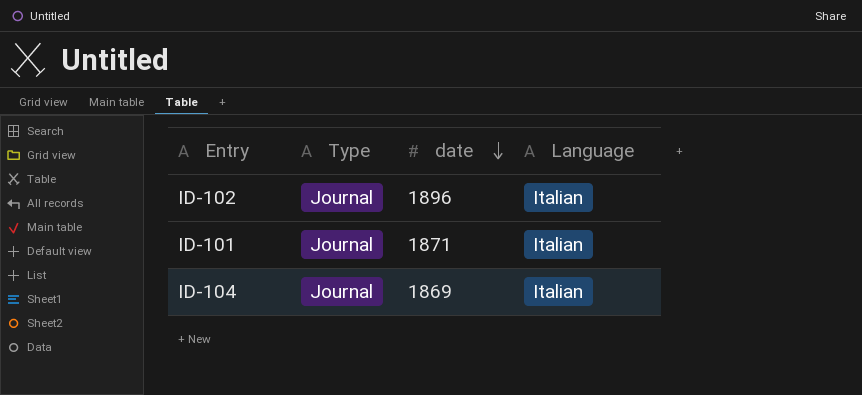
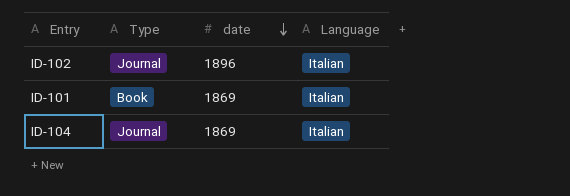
ID-101 | Type: Journal -> Book
ID-101 | date: 1871 -> 1869

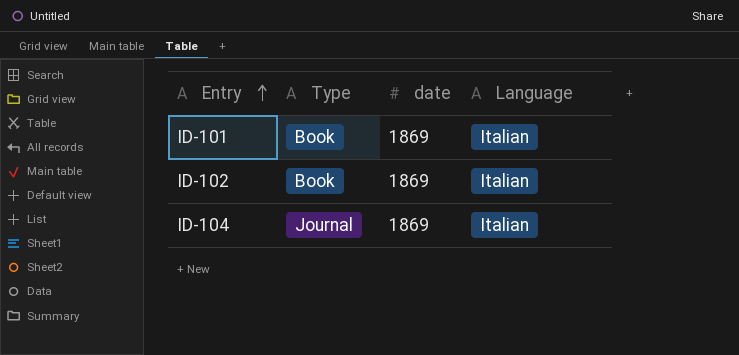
row order: date descending -> Entry ascending
ID-102 | Type: Journal -> Book
ID-102 | date: 1896 -> 1869

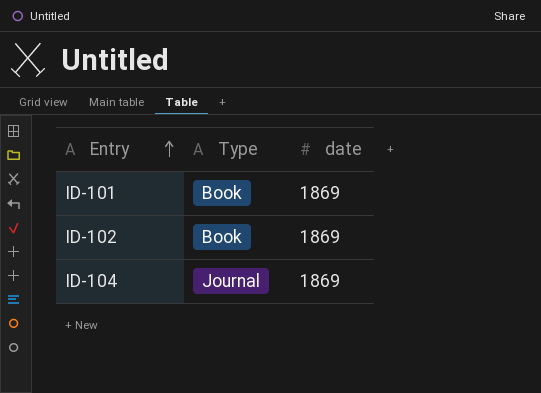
column Language | position: 4 -> none

